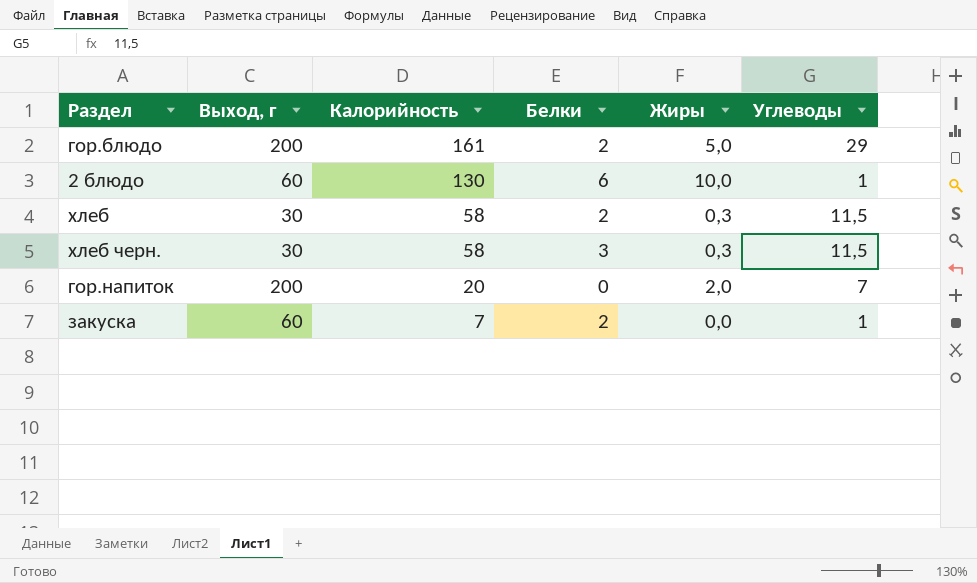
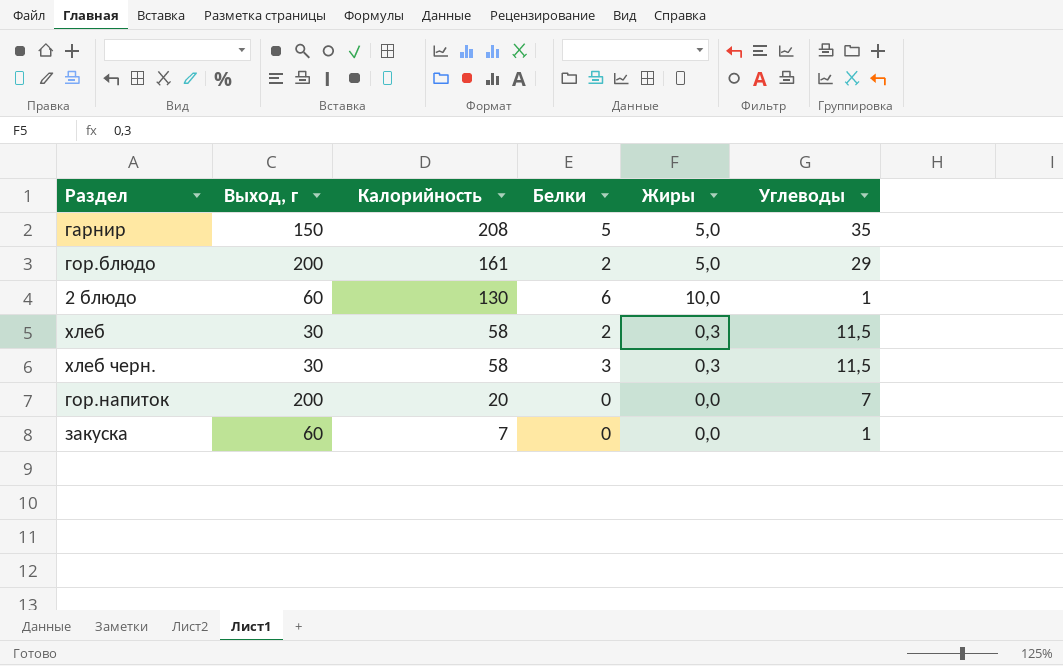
row гарнир: none -> 150 | 208 | 5 | 5,0 | 35
гор.напиток | Жиры: 2,0 -> 0,0
закуска | Белки: 2 -> 0

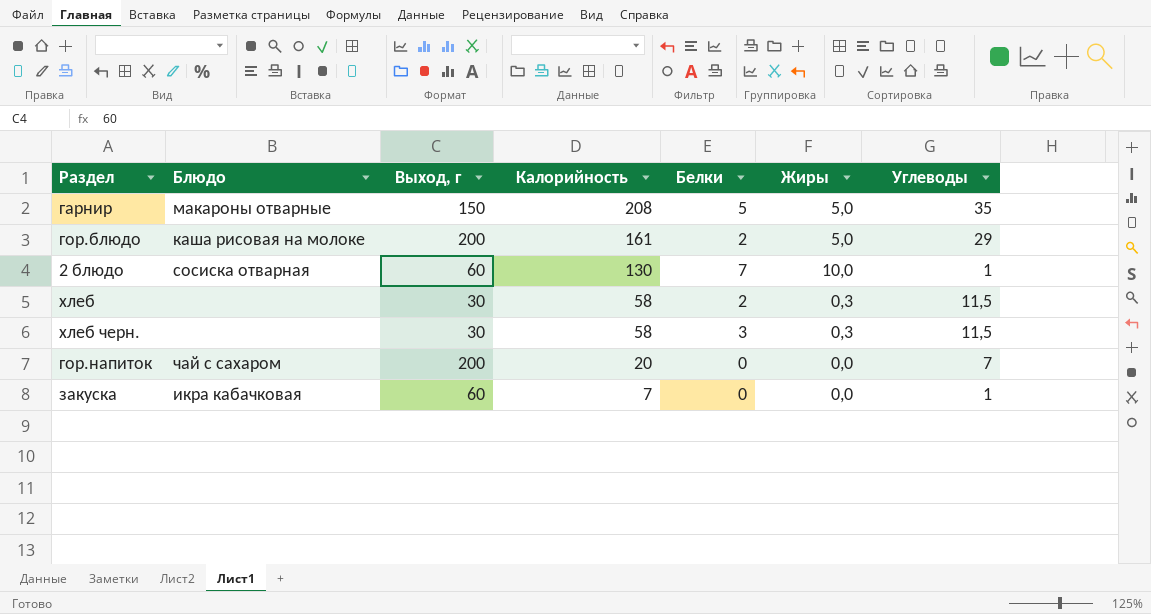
column Блюдо | position: none -> 2
2 блюдо | Белки: 6 -> 7

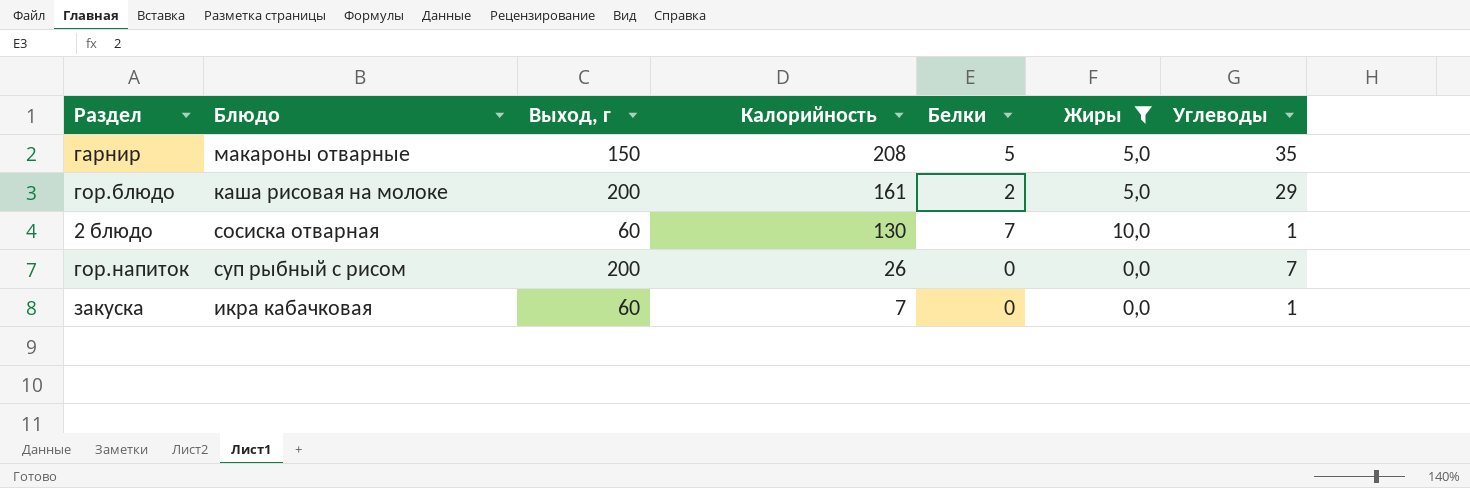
filter: none -> Жиры != 0,3
гор.напиток | Блюдо: чай с сахаром -> суп рыбный с рисом
гор.напиток | Калорийность: 20 -> 26

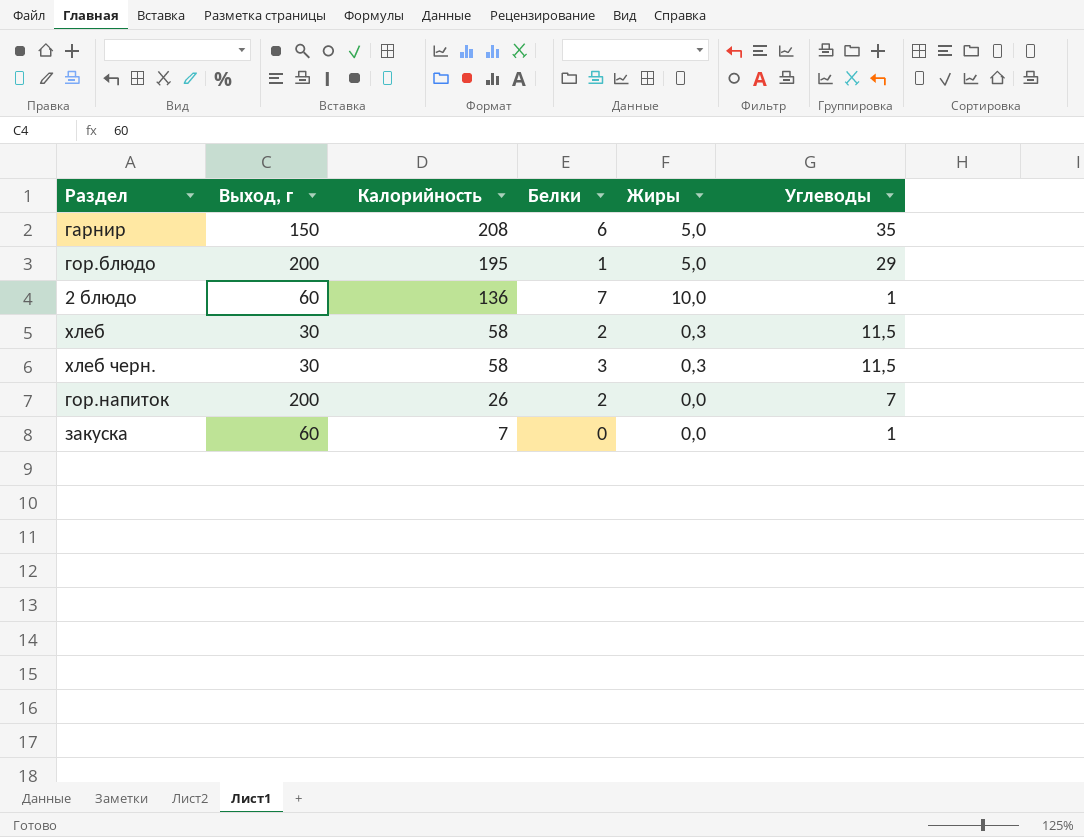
filter: Жиры != 0,3 -> none
column Блюдо | position: 2 -> none
гарнир | Белки: 5 -> 6
гор.блюдо | Калорийность: 161 -> 195
гор.блюдо | Белки: 2 -> 1
2 блюдо | Калорийность: 130 -> 136
гор.напиток | Белки: 0 -> 2

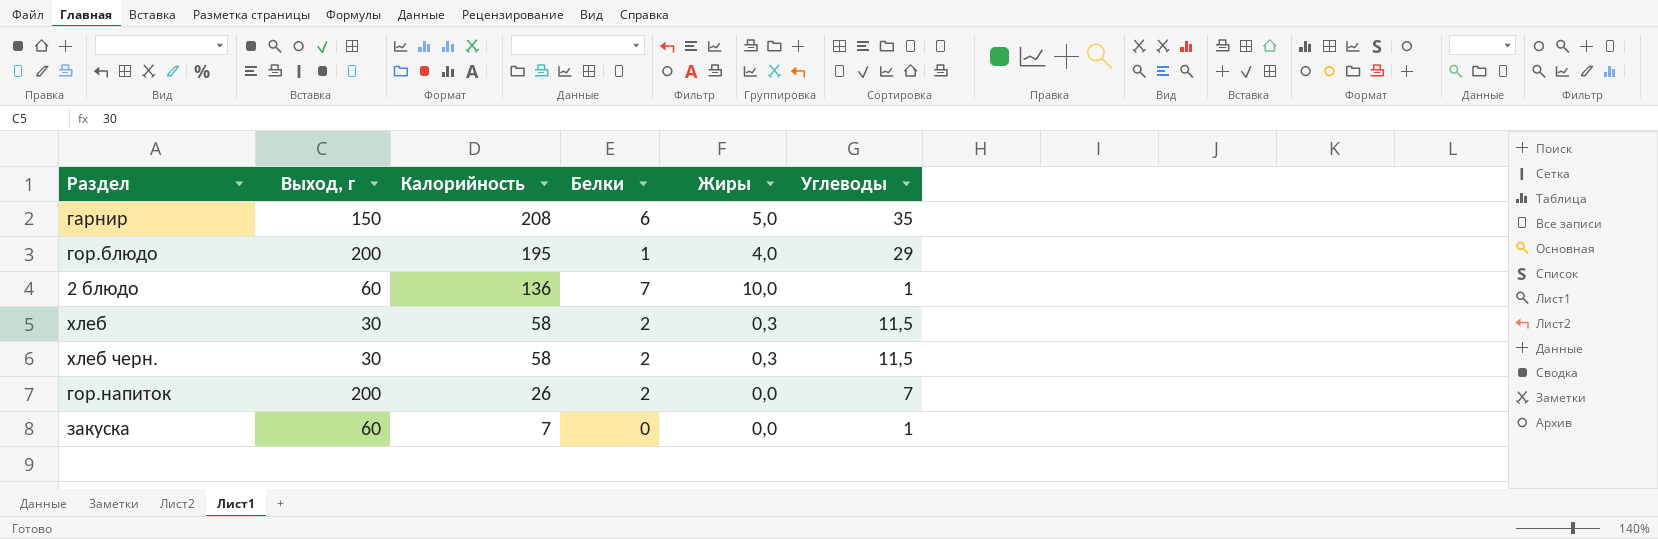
гор.блюдо | Жиры: 5,0 -> 4,0
хлеб черн. | Белки: 3 -> 2

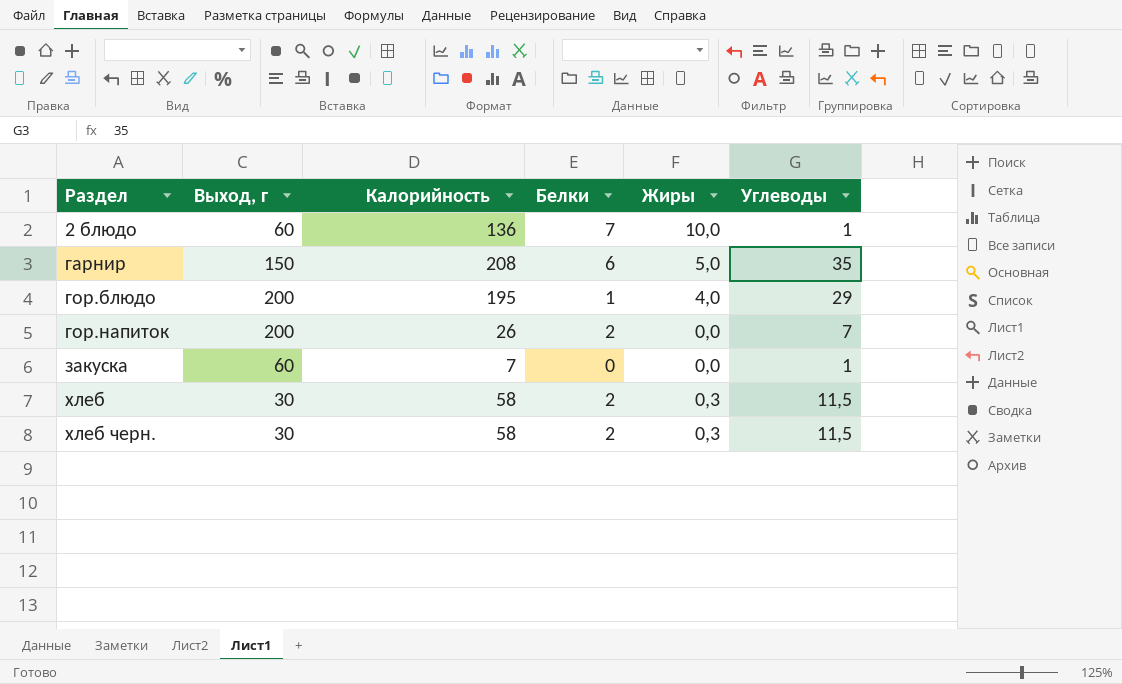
row order: Калорийность descending -> Раздел ascending

